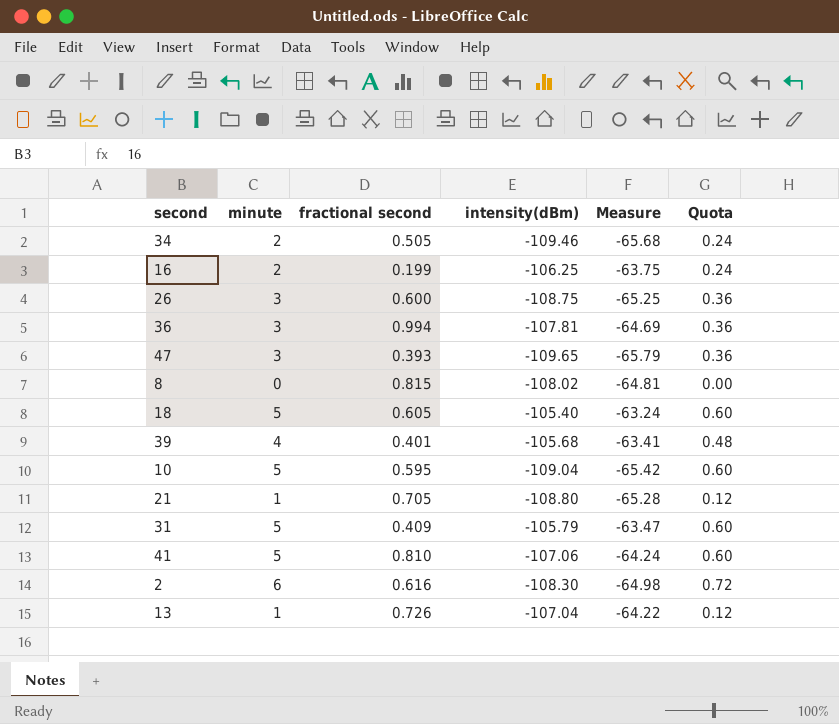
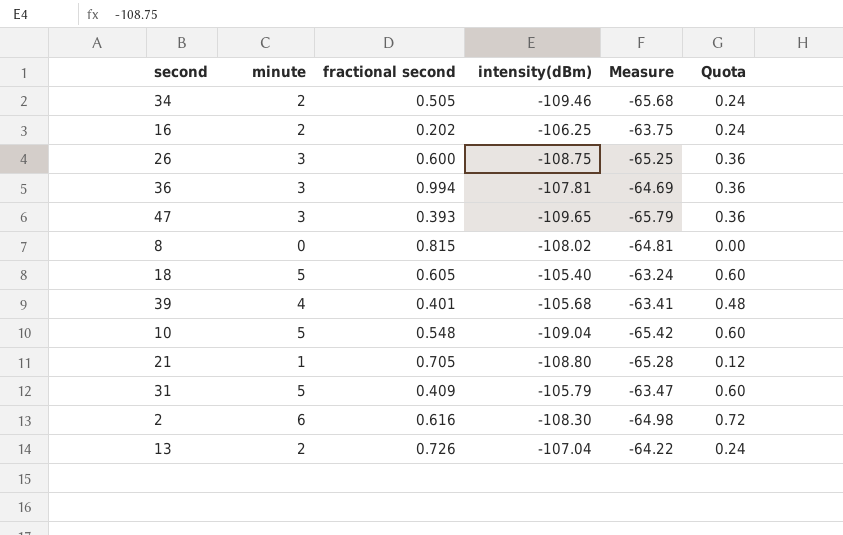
row 41: 5 | 0.810 | -107.06 | -64.24 | 0.60 -> none
16 | fractional second: 0.199 -> 0.202
10 | fractional second: 0.595 -> 0.548
13 | minute: 1 -> 2
13 | Quota: 0.12 -> 0.24

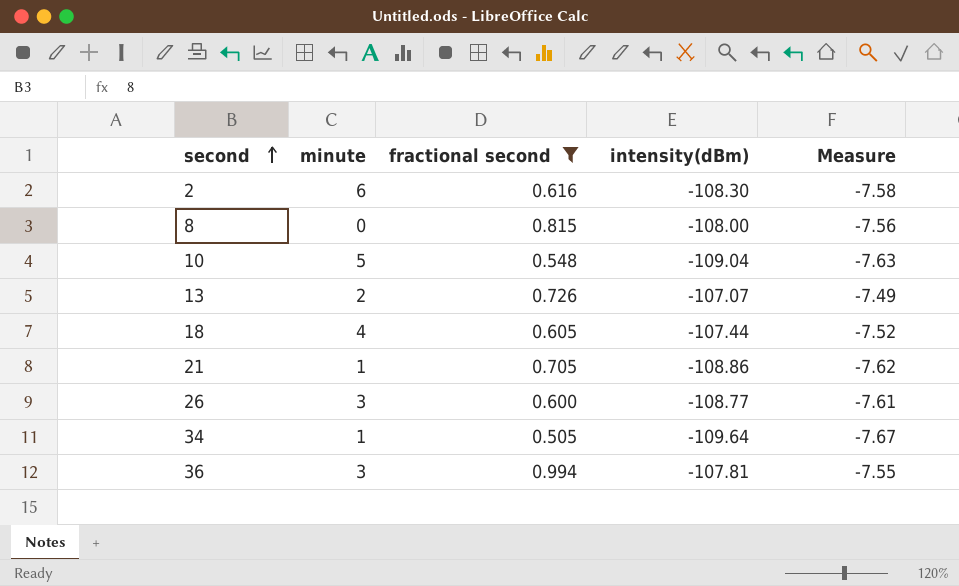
filter: none -> fractional second >= 0.505
row order: none -> second ascending
column Quota | formula: [minute] * 0.12 -> none
column Measure | formula: [intensity(dBm)] * 0.6 -> [intensity(dBm)] * 0.07
8 | intensity(dBm): -108.02 -> -108.00
13 | intensity(dBm): -107.04 -> -107.07
18 | minute: 5 -> 4
18 | intensity(dBm): -105.40 -> -107.44
21 | intensity(dBm): -108.80 -> -108.86
26 | intensity(dBm): -108.75 -> -108.77
34 | minute: 2 -> 1
34 | intensity(dBm): -109.46 -> -109.64

